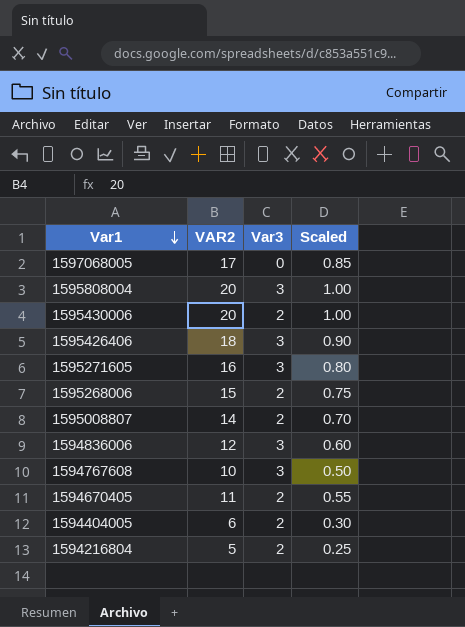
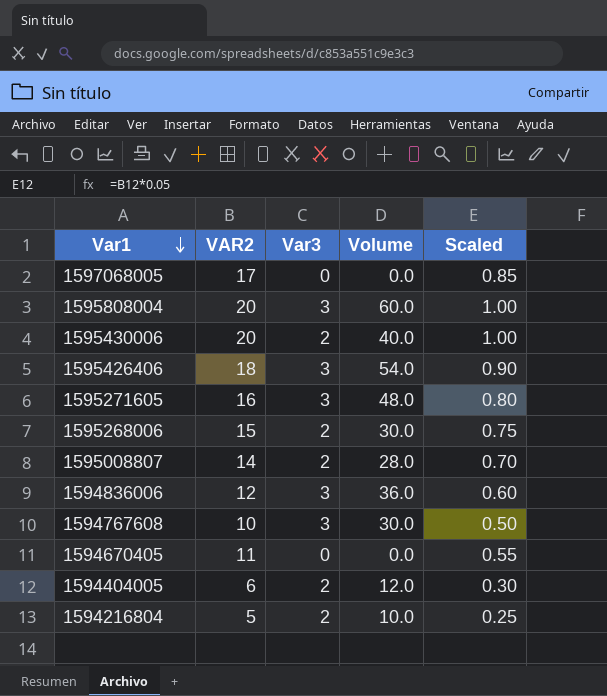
column Volume | formula: none -> [VAR2] * [Var3]
1594670405 | Var3: 2 -> 0

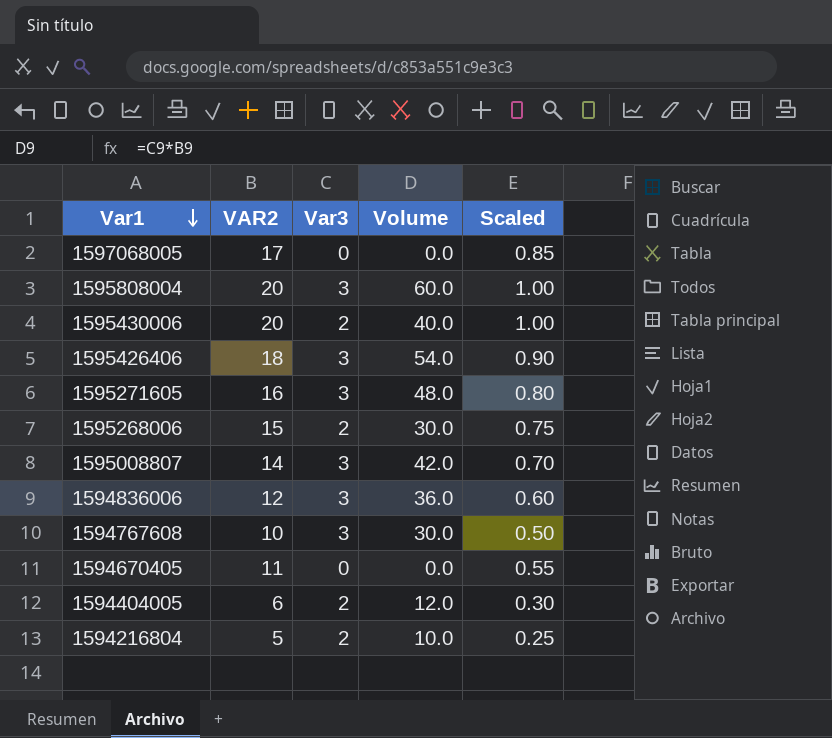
1595008807 | Var3: 2 -> 3
1595008807 | Volume: 28.0 -> 42.0

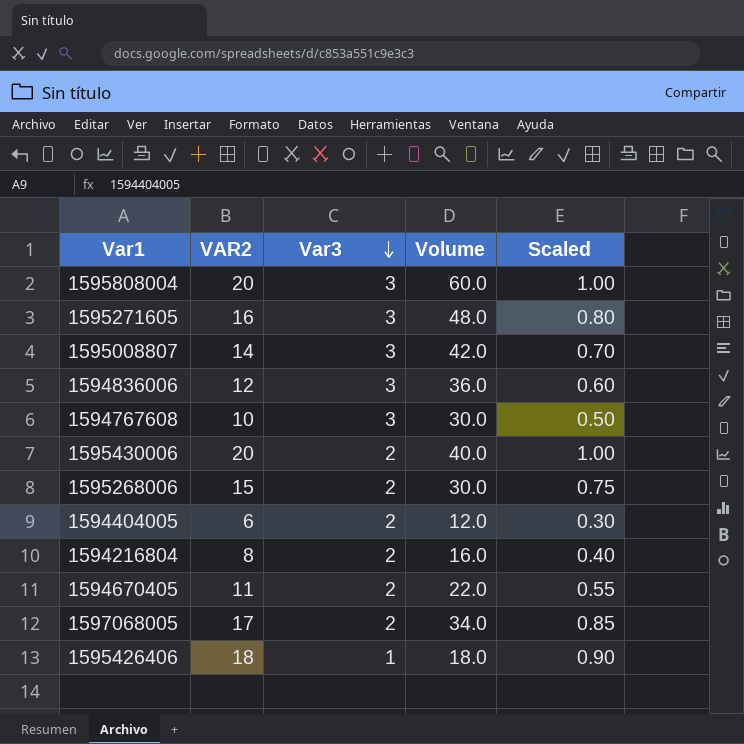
row order: Var1 descending -> Var3 descending
1594216804 | VAR2: 5 -> 8
1594216804 | Volume: 10.0 -> 16.0
1594216804 | Scaled: 0.25 -> 0.40
1594670405 | Var3: 0 -> 2
1594670405 | Volume: 0.0 -> 22.0
1597068005 | Var3: 0 -> 2
1597068005 | Volume: 0.0 -> 34.0
1595426406 | Var3: 3 -> 1
1595426406 | Volume: 54.0 -> 18.0

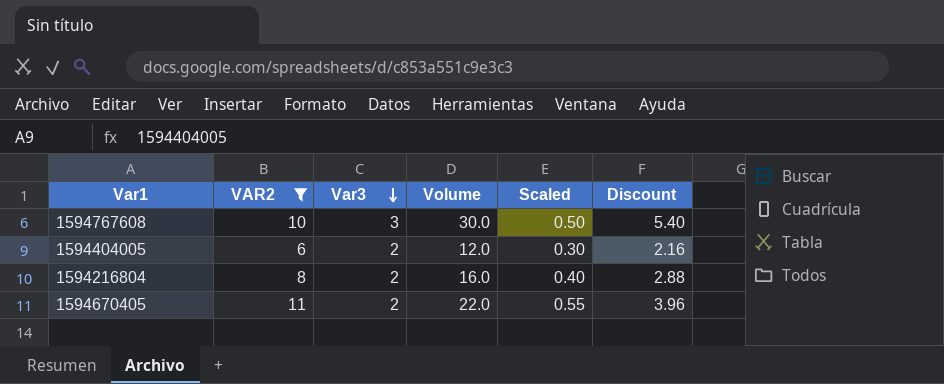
filter: none -> VAR2 <= 11
column Discount | formula: none -> [Volume] * 0.18

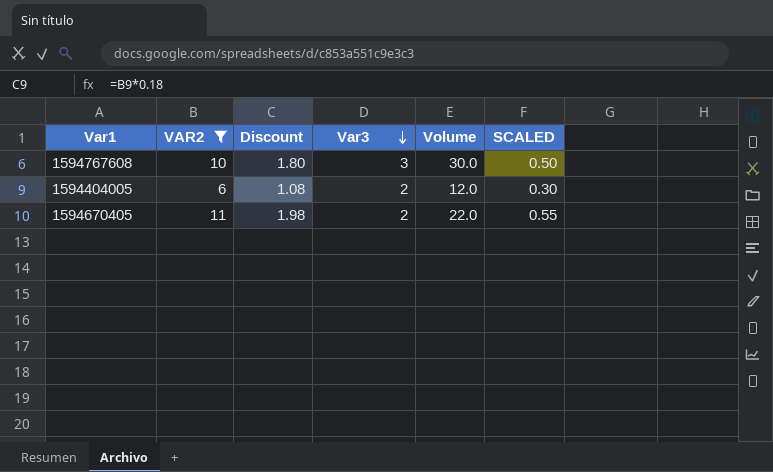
column Discount | formula: [Volume] * 0.18 -> [VAR2] * 0.18
column Discount | position: 6 -> 3
column name: Scaled -> SCALED
row 1594216804: 8 | 2 | 16.0 | 0.40 | 2.88 -> none

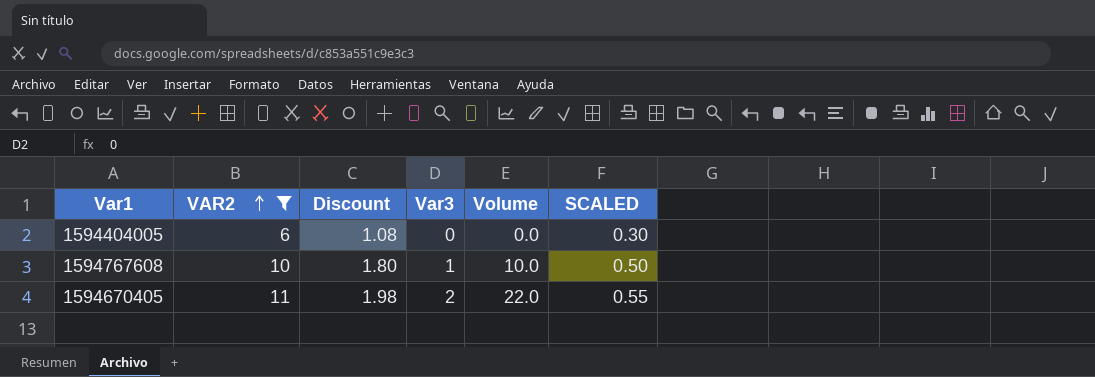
row order: Var3 descending -> VAR2 ascending
1594404005 | Var3: 2 -> 0
1594404005 | Volume: 12.0 -> 0.0
1594767608 | Var3: 3 -> 1
1594767608 | Volume: 30.0 -> 10.0

